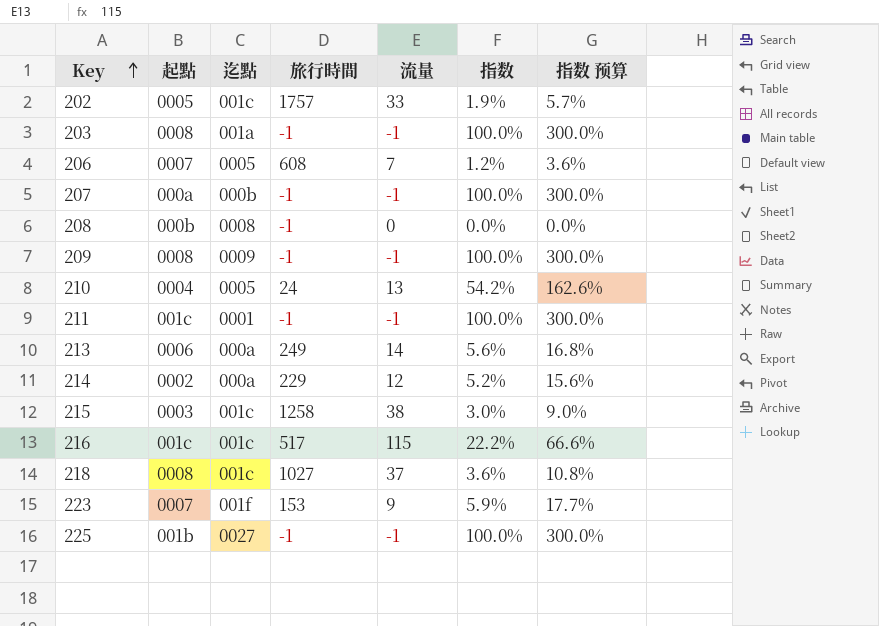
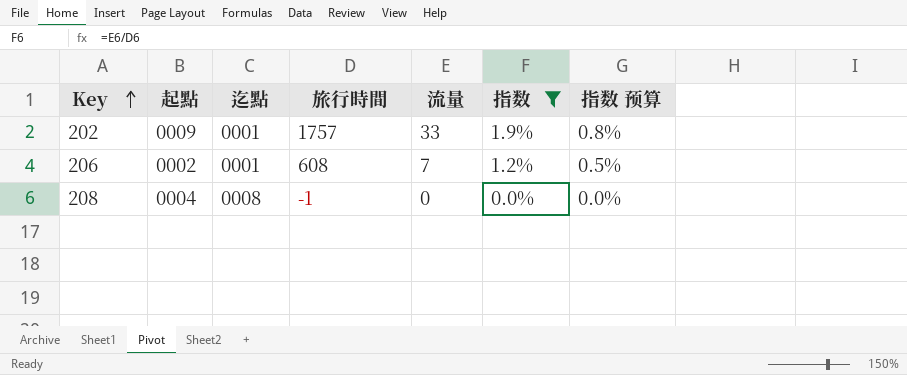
filter: none -> 指数 <= 1.9%
column 指数 预算 | formula: [指数] * 3 -> [指数] * 0.4
202 | 起點: 0005 -> 0009
202 | 迄點: 001c -> 0001
206 | 起點: 0007 -> 0002
206 | 迄點: 0005 -> 0001
208 | 起點: 000b -> 0004

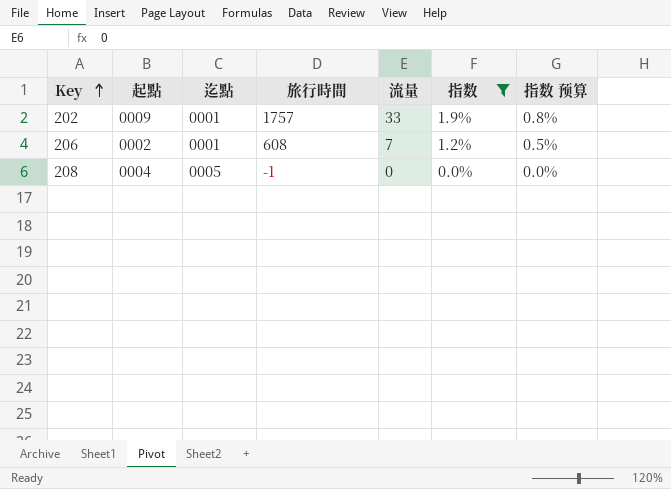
208 | 迄點: 0008 -> 0005

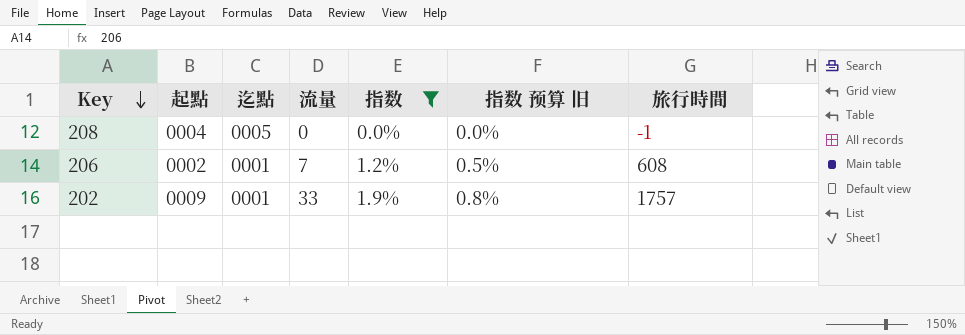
row order: Key ascending -> Key descending
column name: 指数 预算 -> 指数 预算 旧
column 旅行時間 | position: 4 -> 7

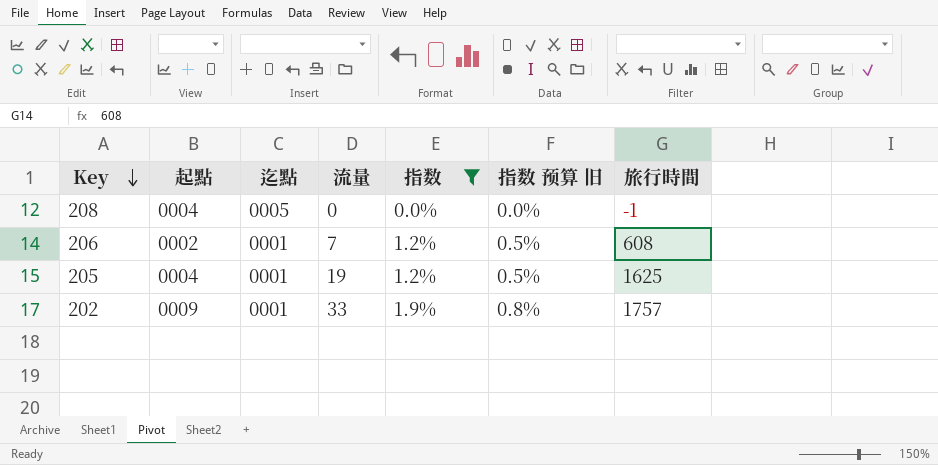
row 205: none -> 0004 | 0001 | 19 | 1.2% | 0.5% | 1625

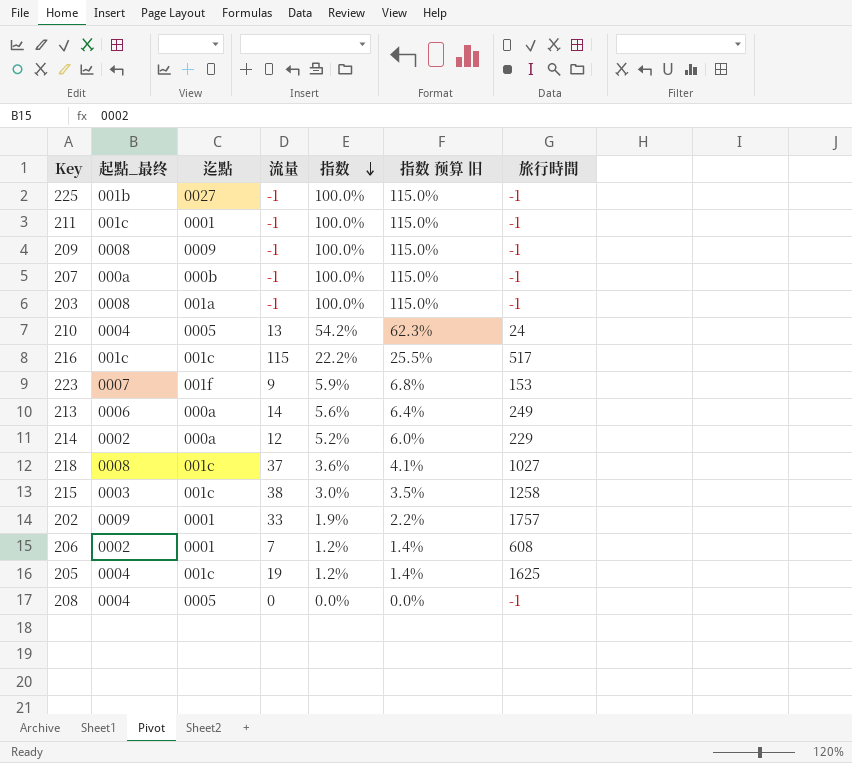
filter: 指数 <= 1.9% -> none
row order: Key descending -> 指数 descending
column name: 起點 -> 起點_最终
column 指数 预算 旧 | formula: [指数] * 0.4 -> [指数] * 1.15
205 | 迄點: 0001 -> 001c

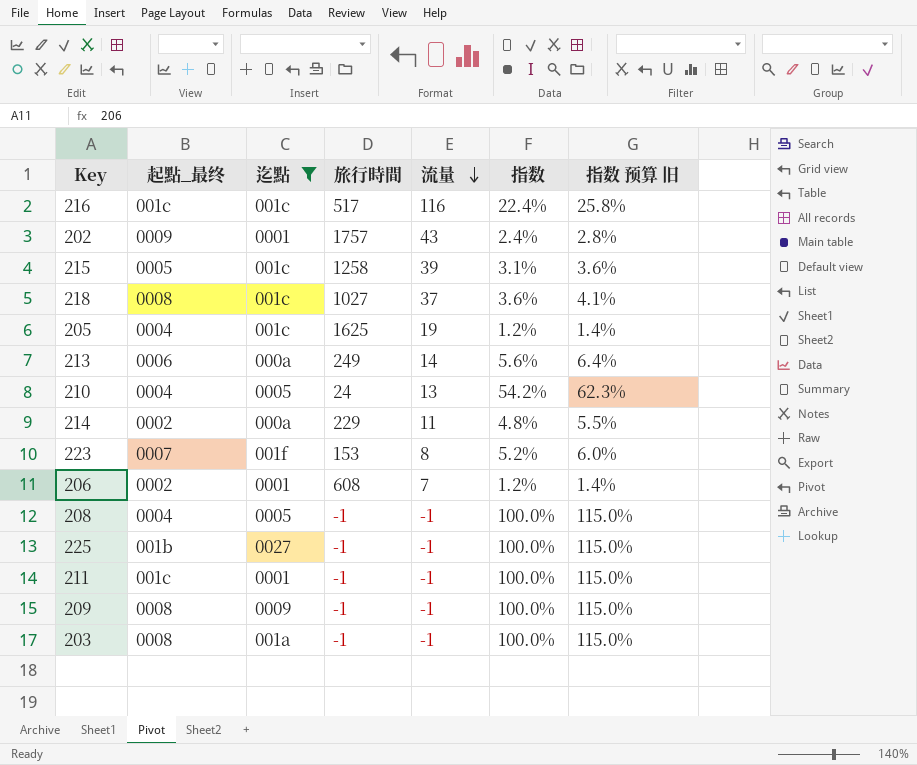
filter: none -> 迄點 != 000b
row order: 指数 descending -> 流量 descending
column 旅行時間 | position: 7 -> 4
216 | 流量: 115 -> 116
216 | 指数: 22.2% -> 22.4%
216 | 指数 预算 旧: 25.5% -> 25.8%
202 | 流量: 33 -> 43
202 | 指数: 1.9% -> 2.4%
202 | 指数 预算 旧: 2.2% -> 2.8%
215 | 起點_最终: 0003 -> 0005
215 | 流量: 38 -> 39
215 | 指数: 3.0% -> 3.1%
215 | 指数 预算 旧: 3.5% -> 3.6%
214 | 流量: 12 -> 11
214 | 指数: 5.2% -> 4.8%
214 | 指数 预算 旧: 6.0% -> 5.5%
223 | 流量: 9 -> 8
223 | 指数: 5.9% -> 5.2%
223 | 指数 预算 旧: 6.8% -> 6.0%
208 | 流量: 0 -> -1
208 | 指数: 0.0% -> 100.0%
208 | 指数 预算 旧: 0.0% -> 115.0%

